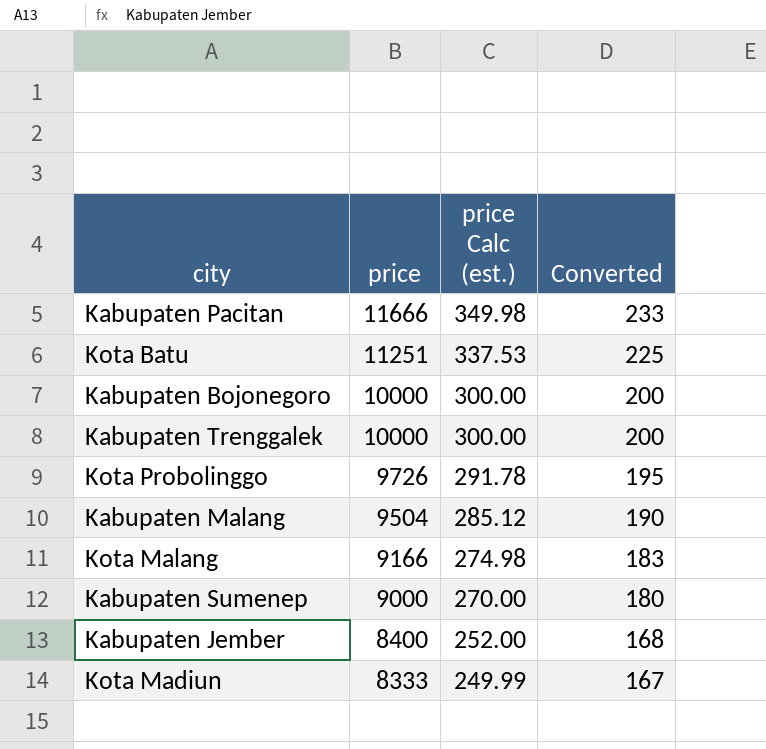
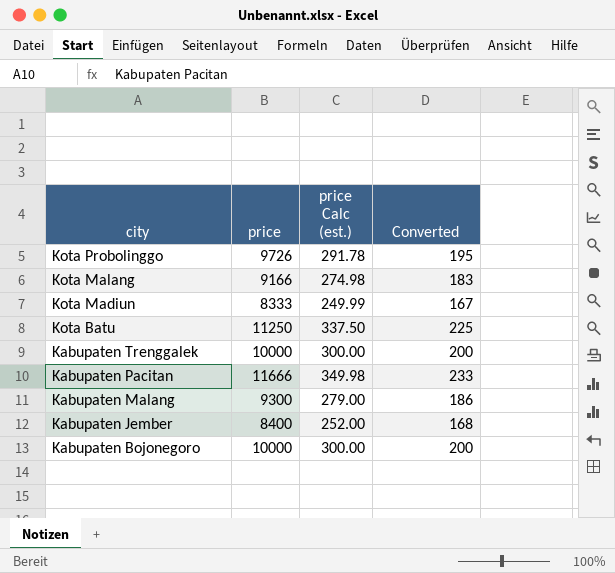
row order: price descending -> city descending
row Kabupaten Sumenep: 9000 | 270.00 | 180 -> none
Kota Batu | price: 11251 -> 11250
Kota Batu | price Calc (est.): 337.53 -> 337.50
Kabupaten Malang | price: 9504 -> 9300
Kabupaten Malang | price Calc (est.): 285.12 -> 279.00
Kabupaten Malang | Converted: 190 -> 186

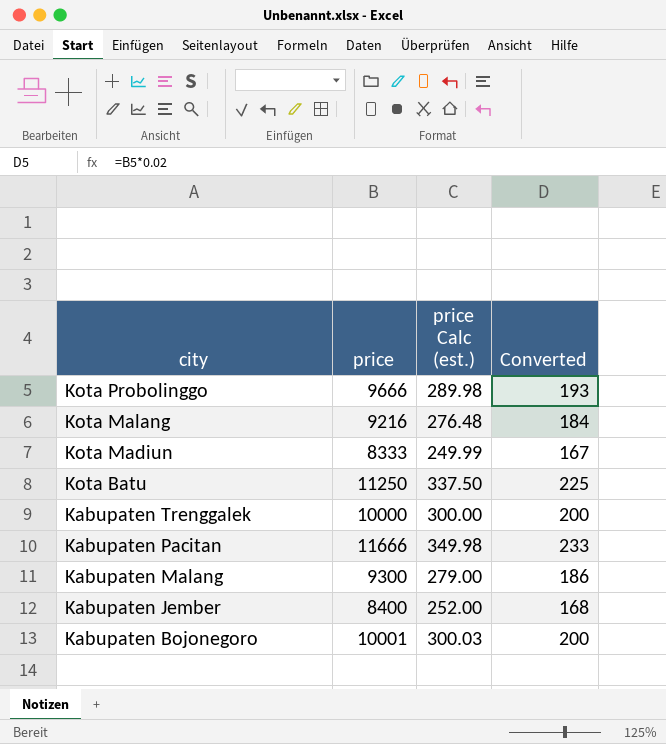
Kota Probolinggo | price: 9726 -> 9666
Kota Probolinggo | price Calc (est.): 291.78 -> 289.98
Kota Probolinggo | Converted: 195 -> 193
Kota Malang | price: 9166 -> 9216
Kota Malang | price Calc (est.): 274.98 -> 276.48
Kota Malang | Converted: 183 -> 184
Kabupaten Bojonegoro | price: 10000 -> 10001
Kabupaten Bojonegoro | price Calc (est.): 300.00 -> 300.03

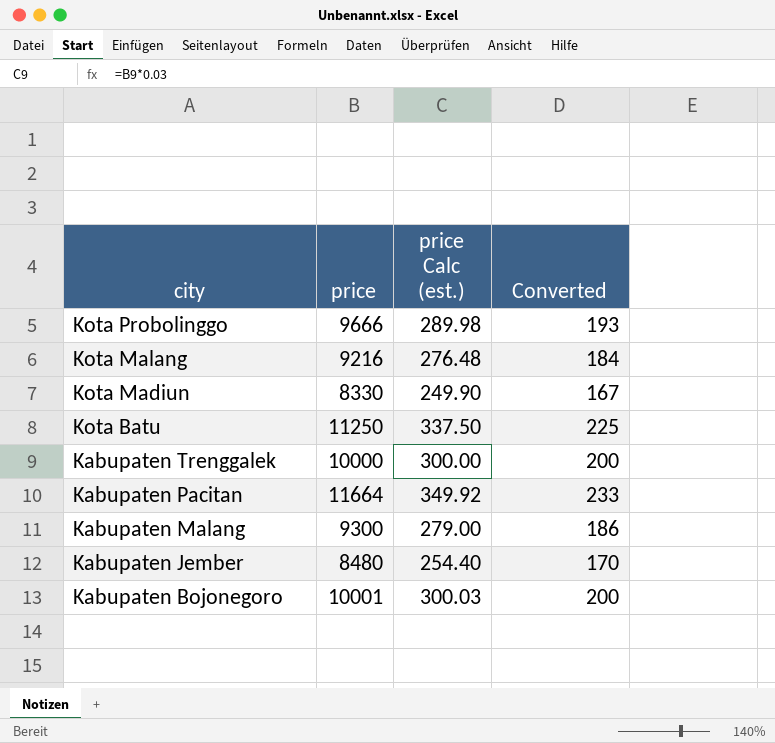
Kota Madiun | price: 8333 -> 8330
Kota Madiun | price Calc (est.): 249.99 -> 249.90
Kabupaten Pacitan | price: 11666 -> 11664
Kabupaten Pacitan | price Calc (est.): 349.98 -> 349.92
Kabupaten Jember | price: 8400 -> 8480
Kabupaten Jember | price Calc (est.): 252.00 -> 254.40
Kabupaten Jember | Converted: 168 -> 170

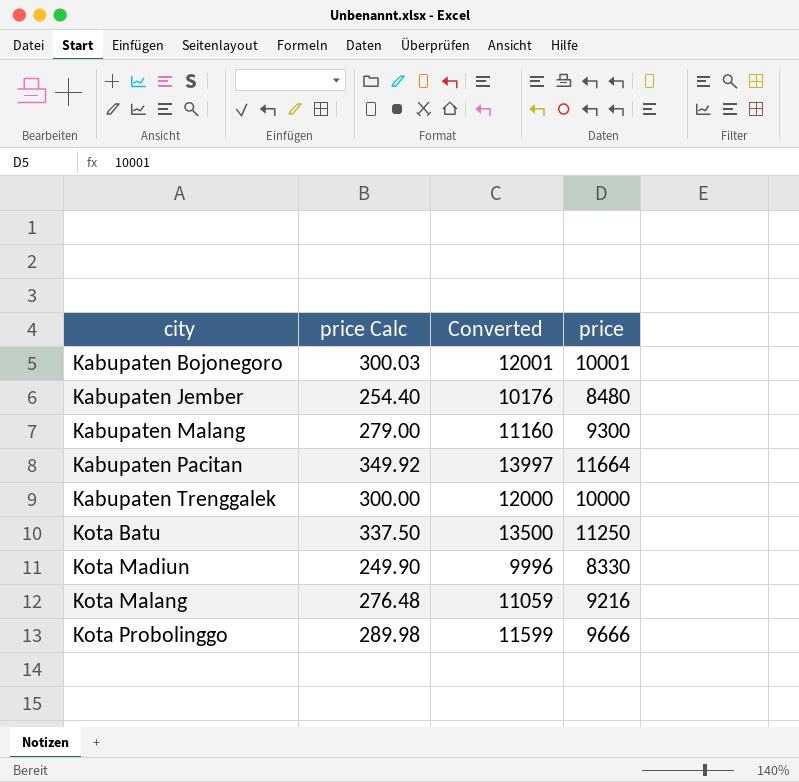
row order: city descending -> city ascending
column name: price Calc (est.) -> price Calc
column Converted | formula: [price] * 0.02 -> [price] * 1.2
column price | position: 2 -> 4

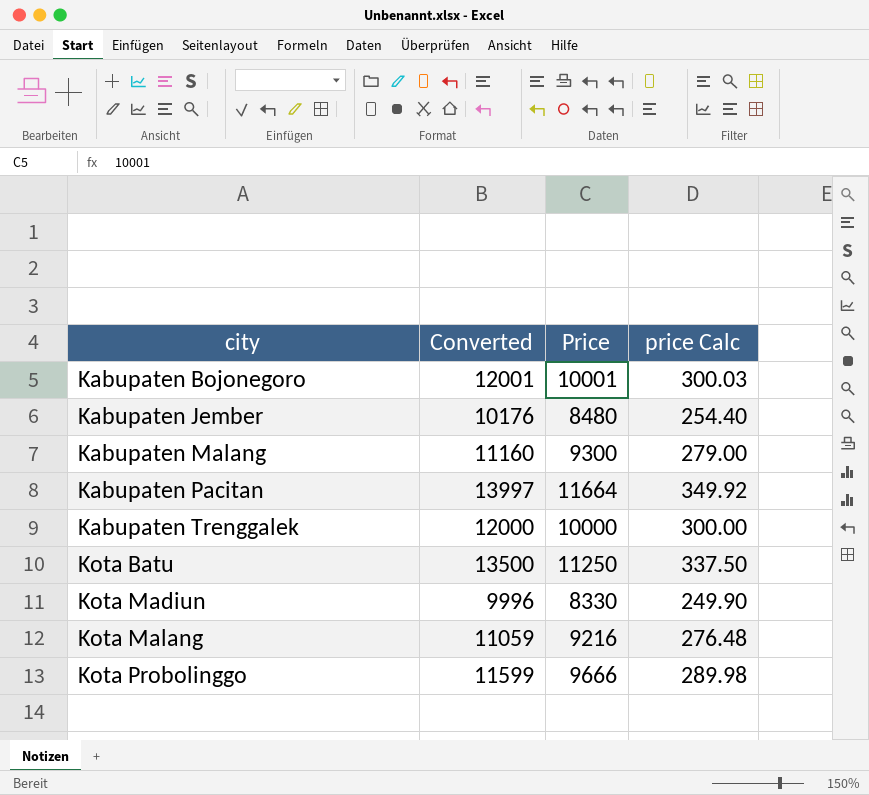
column name: price -> Price
column price Calc | position: 2 -> 4

